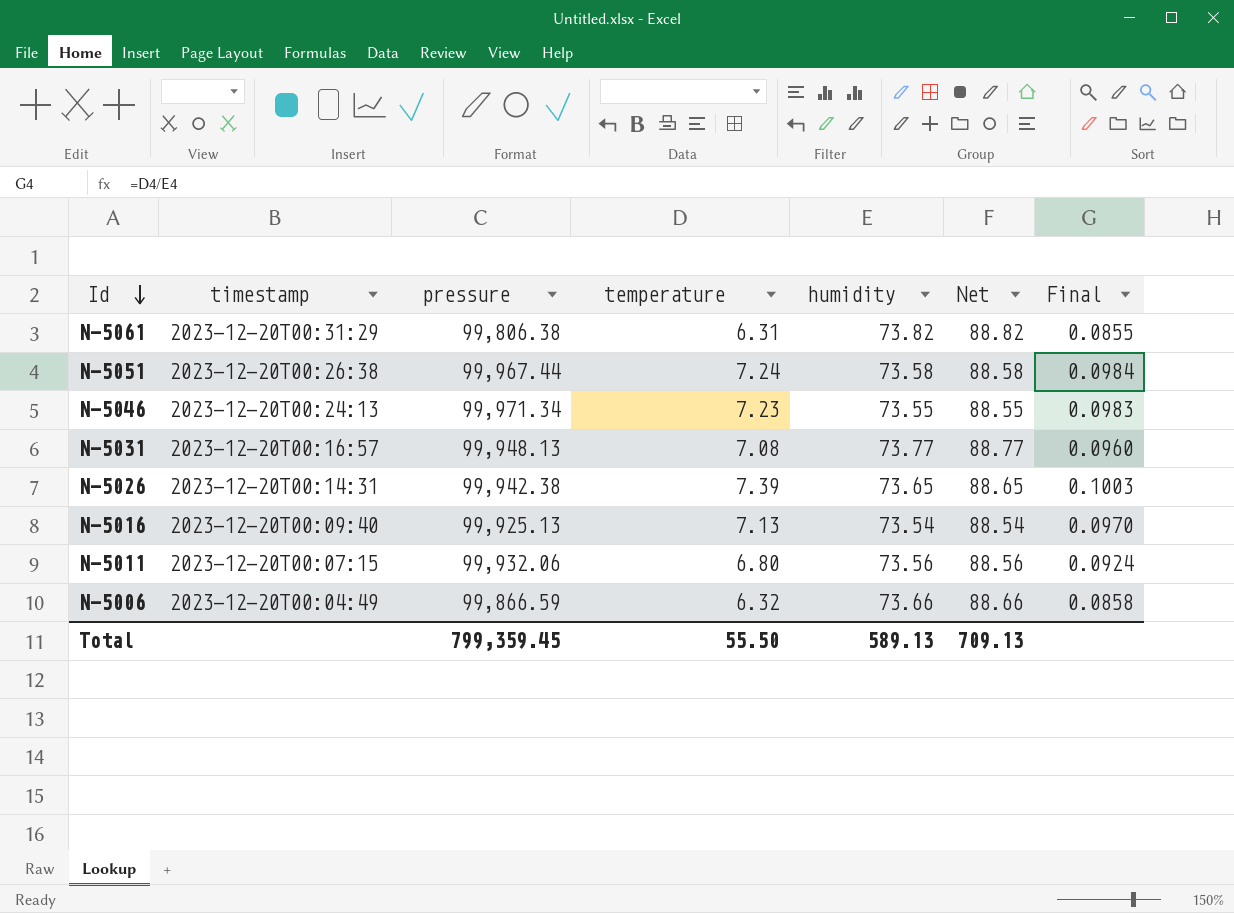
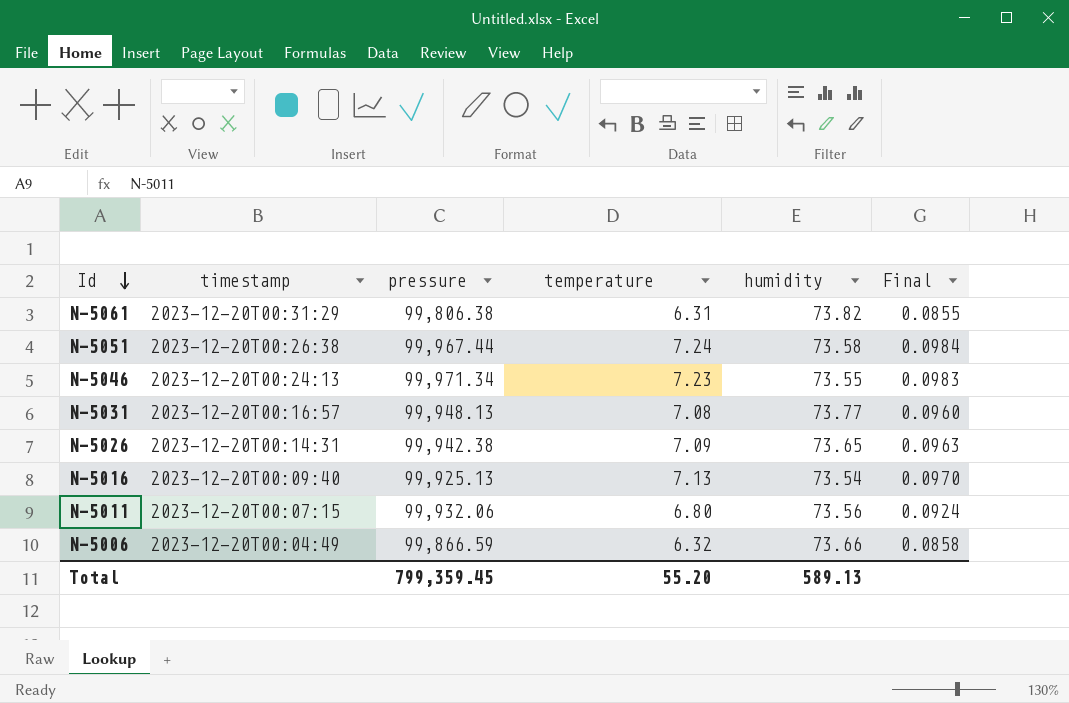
column Net | formula: [humidity] + 15 -> none
N-5026 | temperature: 7.39 -> 7.09
N-5026 | Final: 0.1003 -> 0.0963
Total | temperature: 55.50 -> 55.20

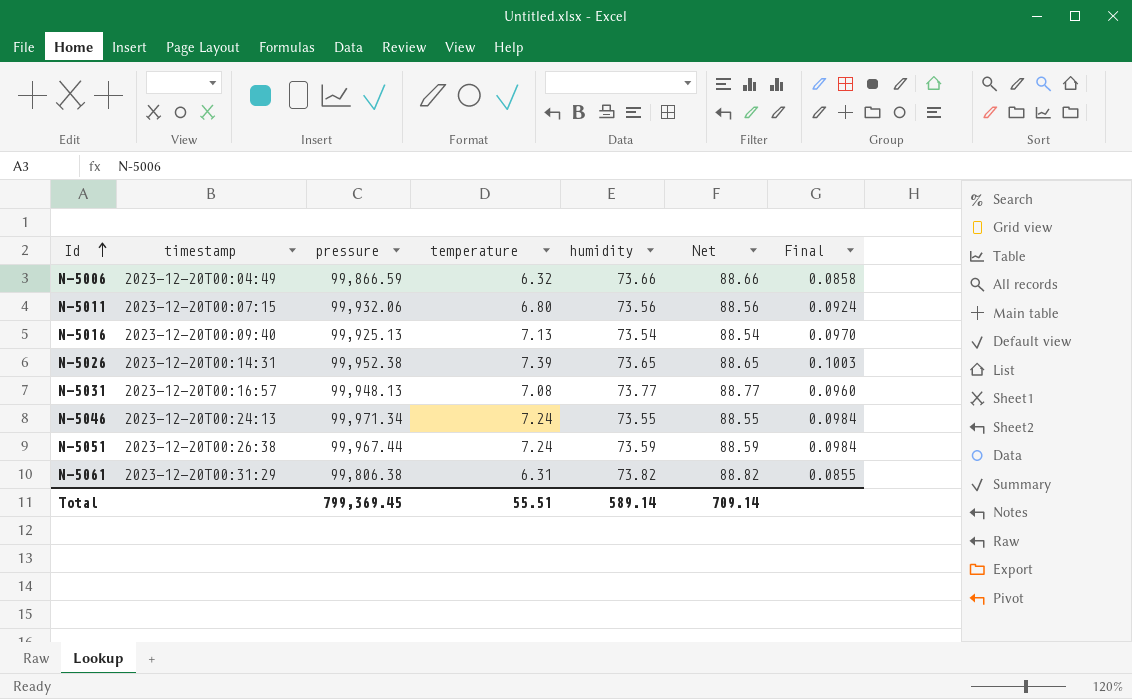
row order: Id descending -> Id ascending
column Net | formula: none -> [humidity] + 15
N-5026 | pressure: 99,942.38 -> 99,952.38
N-5026 | temperature: 7.09 -> 7.39
N-5026 | Final: 0.0963 -> 0.1003
N-5046 | temperature: 7.23 -> 7.24
N-5046 | Final: 0.0983 -> 0.0984
N-5051 | humidity: 73.58 -> 73.59
Total | pressure: 799,359.45 -> 799,369.45
Total | temperature: 55.20 -> 55.51
Total | humidity: 589.13 -> 589.14

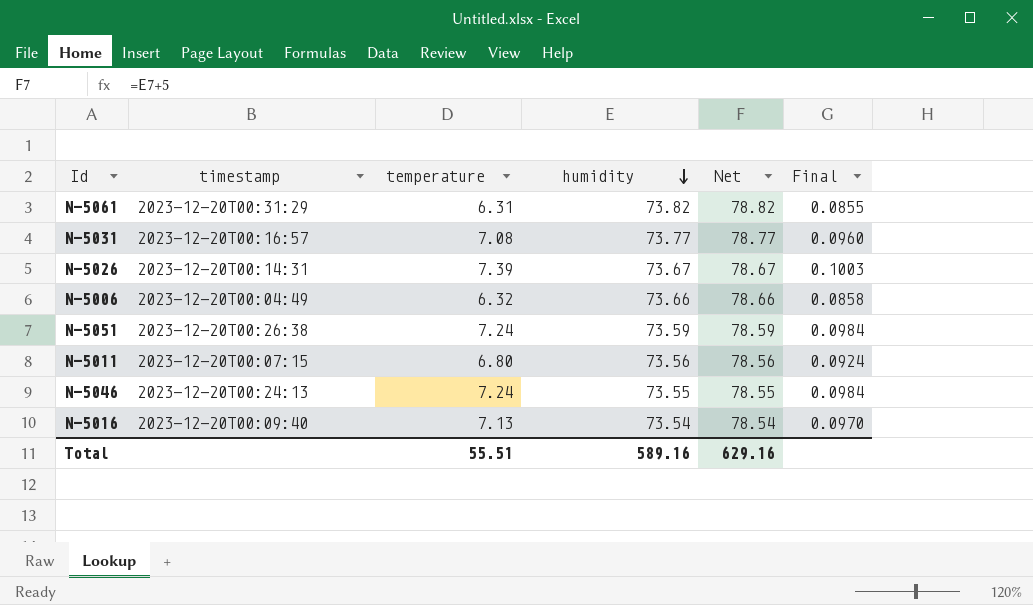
row order: Id ascending -> humidity descending
column pressure | position: 3 -> none
column Net | formula: [humidity] + 15 -> [humidity] + 5
N-5026 | humidity: 73.65 -> 73.67
Total | humidity: 589.14 -> 589.16
Total | Net: 709.14 -> 629.16

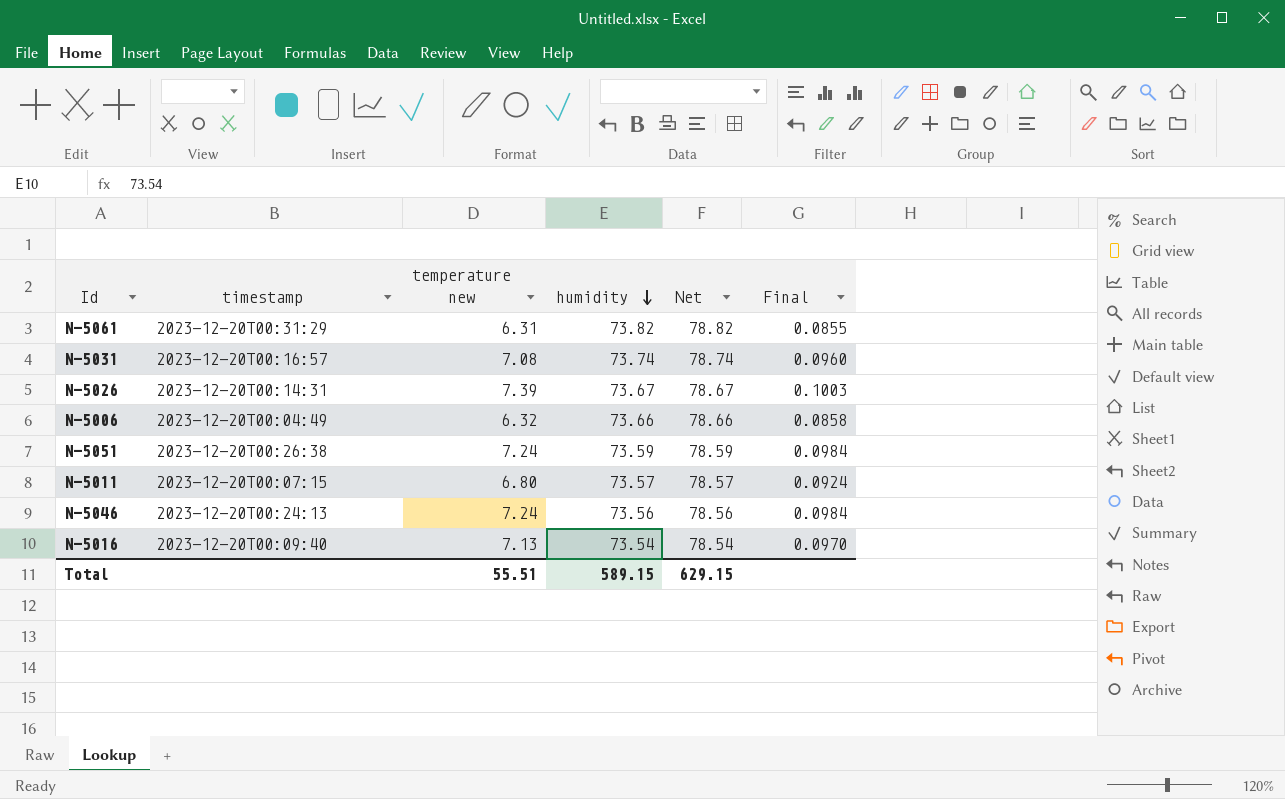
column name: temperature -> temperature new
N-5031 | humidity: 73.77 -> 73.74
N-5031 | Net: 78.77 -> 78.74
N-5011 | humidity: 73.56 -> 73.57
N-5011 | Net: 78.56 -> 78.57
N-5046 | humidity: 73.55 -> 73.56
N-5046 | Net: 78.55 -> 78.56
Total | humidity: 589.16 -> 589.15
Total | Net: 629.16 -> 629.15

